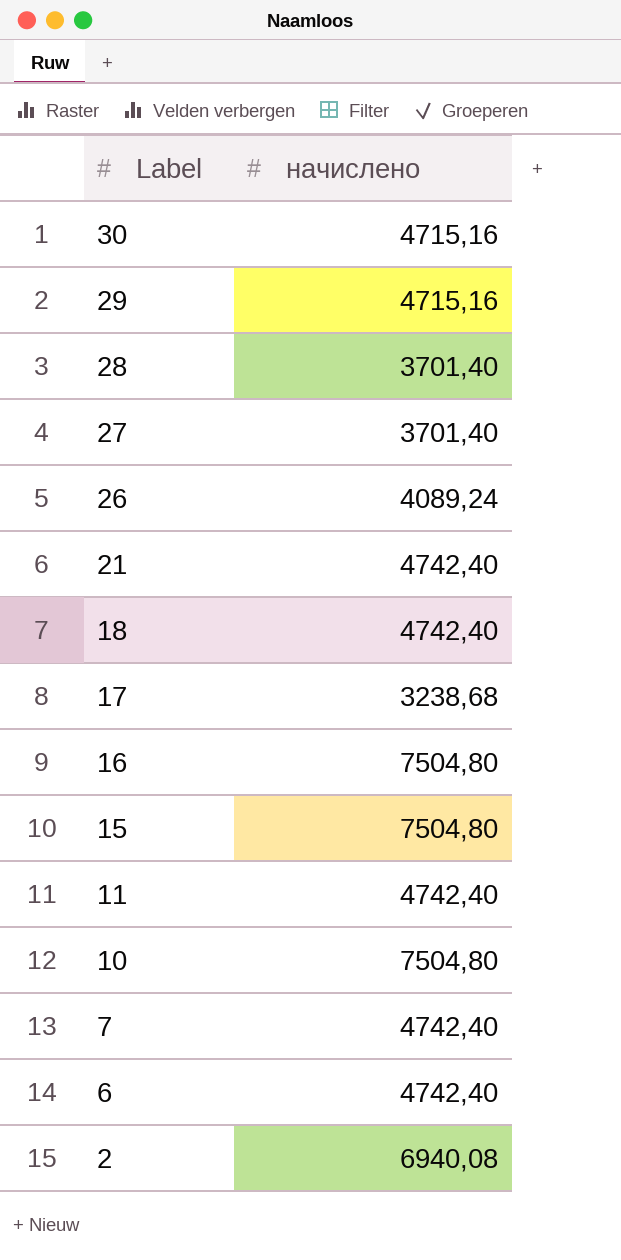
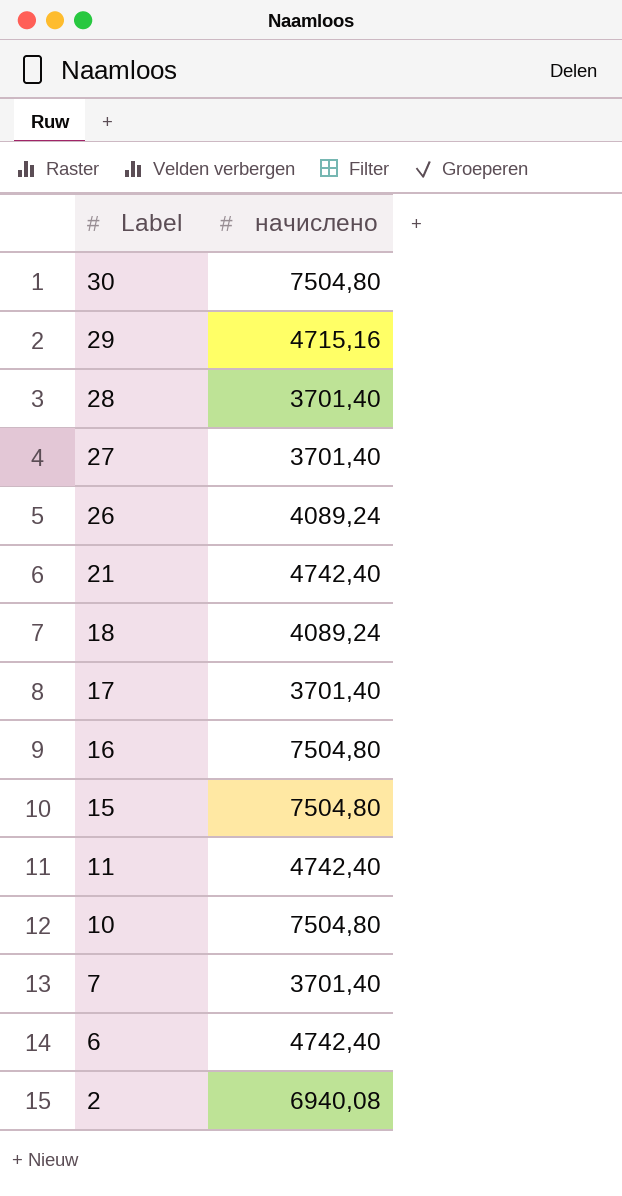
30 | начислено: 4715,16 -> 7504,80
18 | начислено: 4742,40 -> 4089,24
17 | начислено: 3238,68 -> 3701,40
7 | начислено: 4742,40 -> 3701,40

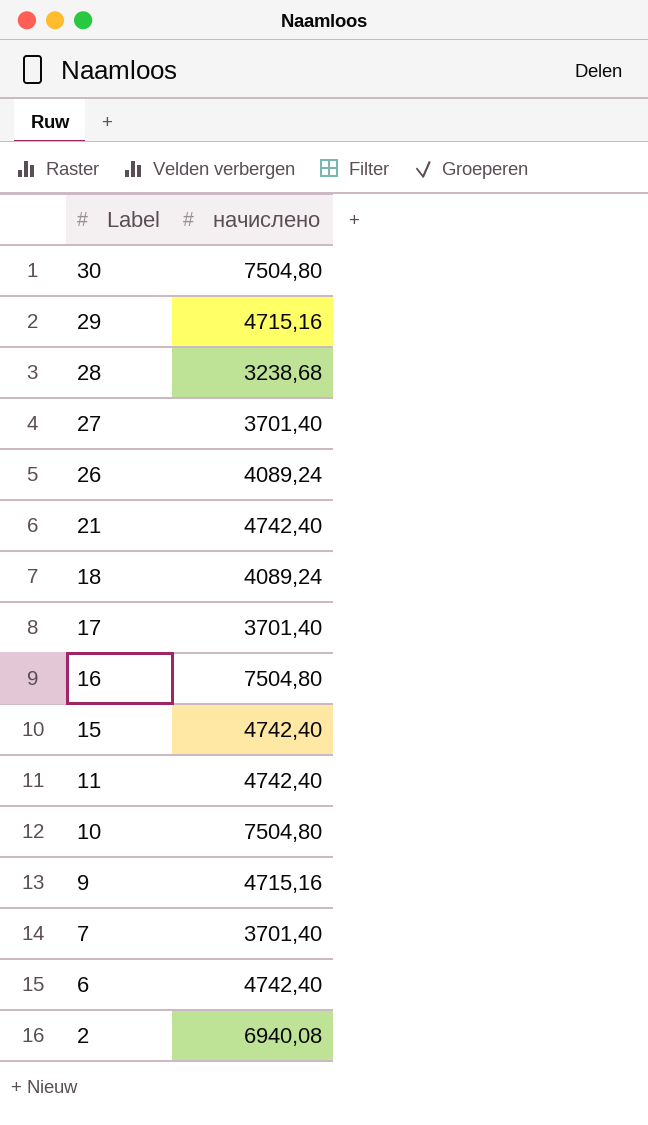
28 | начислено: 3701,40 -> 3238,68
15 | начислено: 7504,80 -> 4742,40
row 9: none -> 4715,16

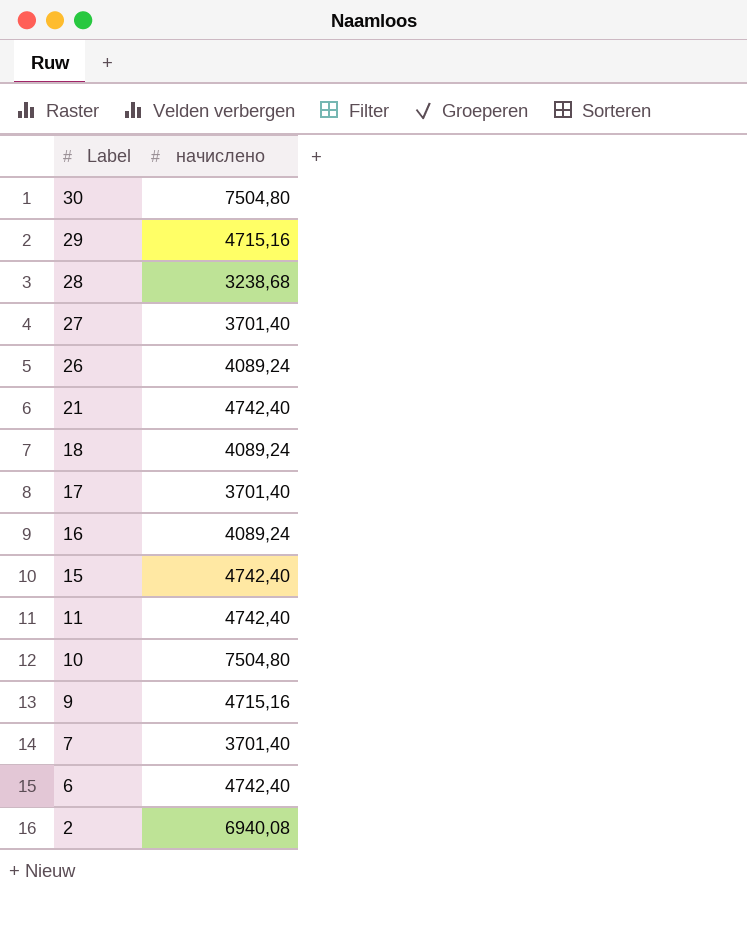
16 | начислено: 7504,80 -> 4089,24

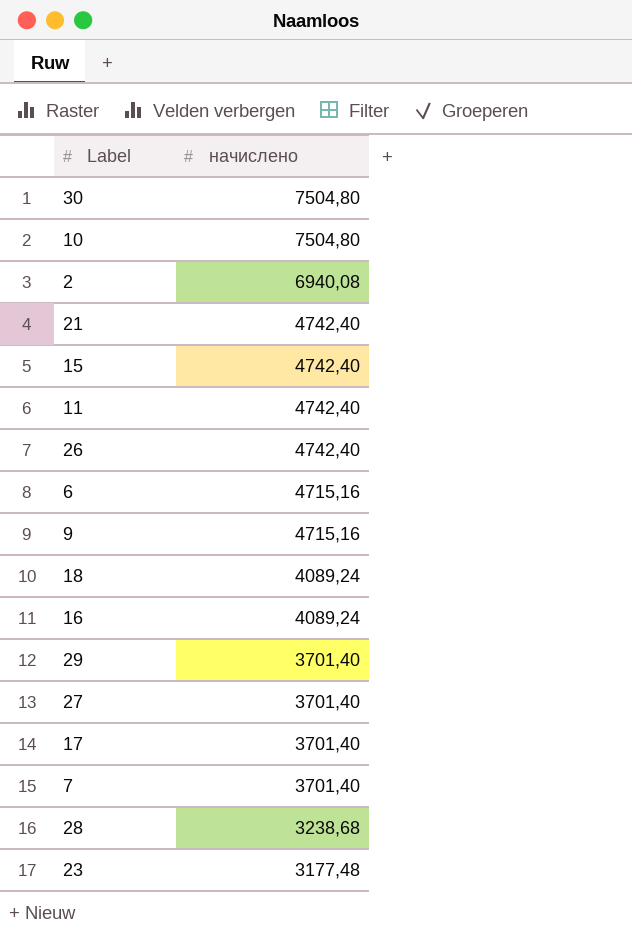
row order: Label descending -> начислено descending
26 | начислено: 4089,24 -> 4742,40
6 | начислено: 4742,40 -> 4715,16
29 | начислено: 4715,16 -> 3701,40
row 23: none -> 3177,48

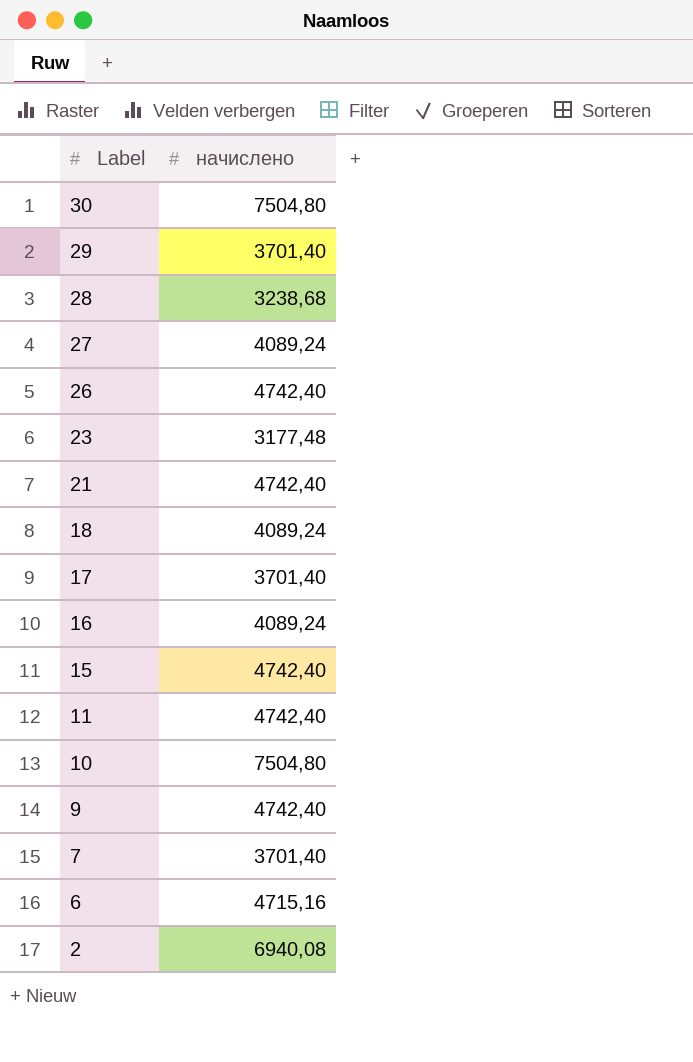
row order: начислено descending -> Label descending
27 | начислено: 3701,40 -> 4089,24
9 | начислено: 4715,16 -> 4742,40

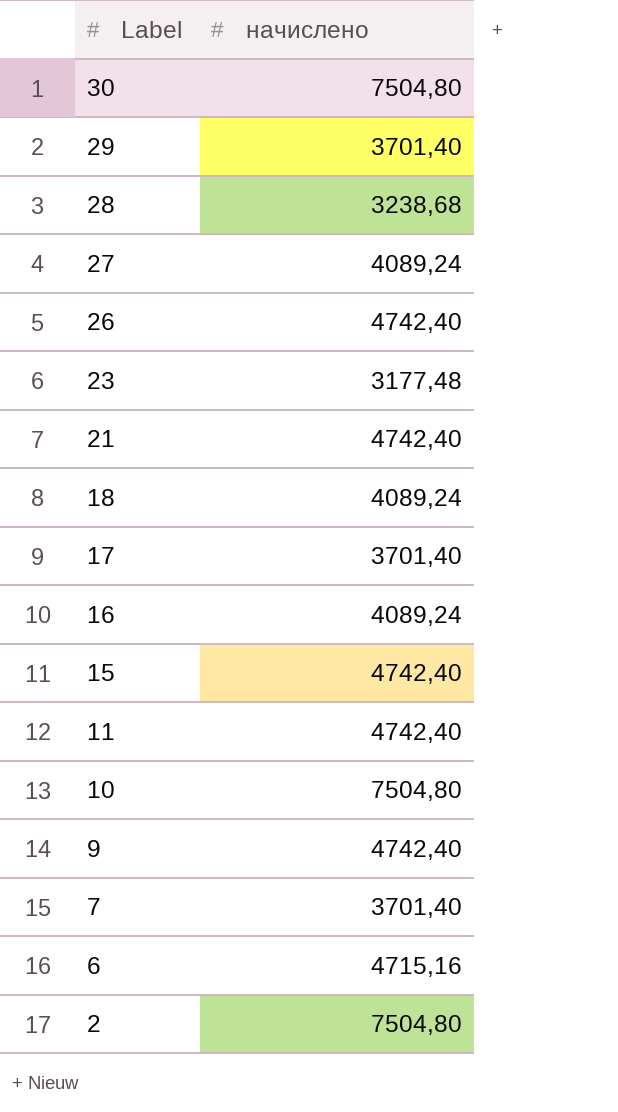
2 | начислено: 6940,08 -> 7504,80

